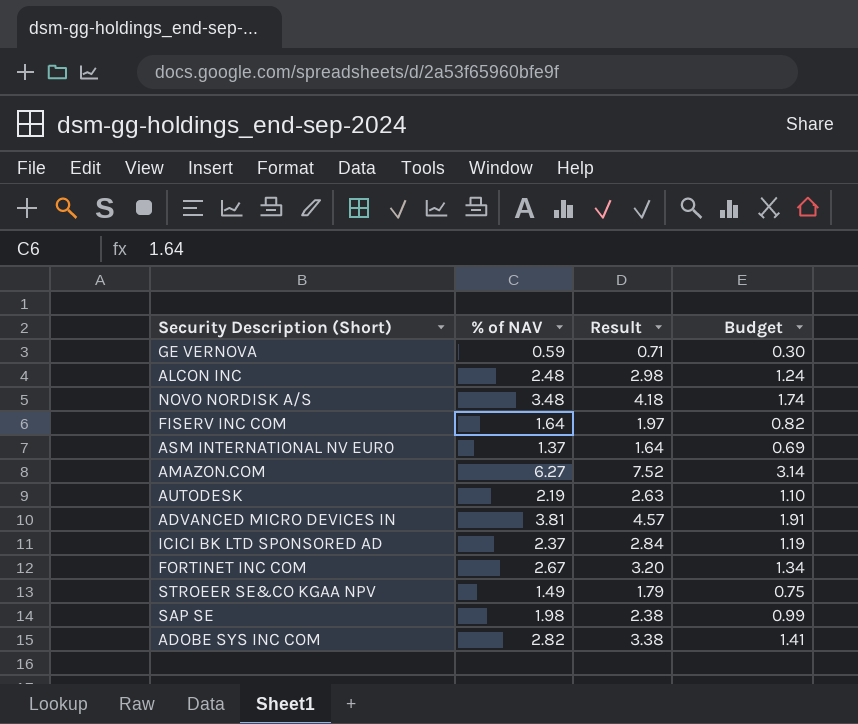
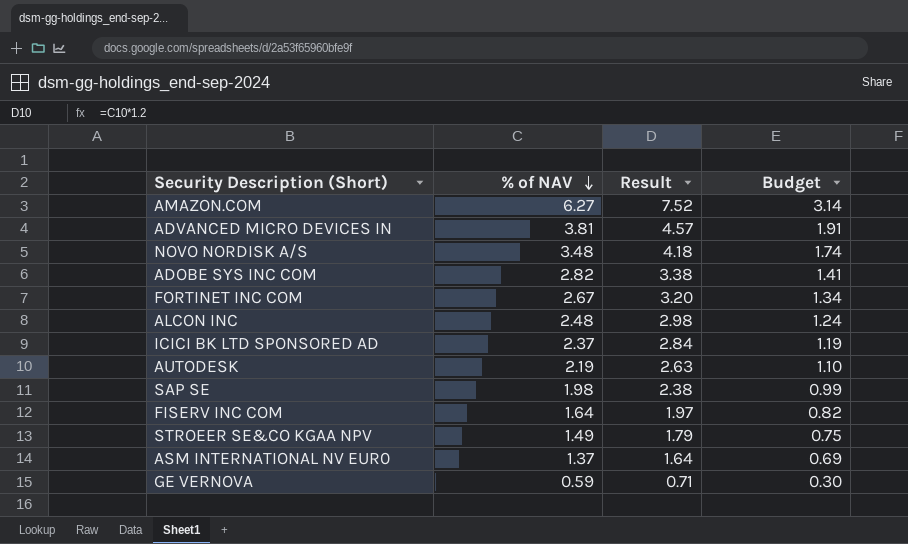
row order: none -> % of NAV descending

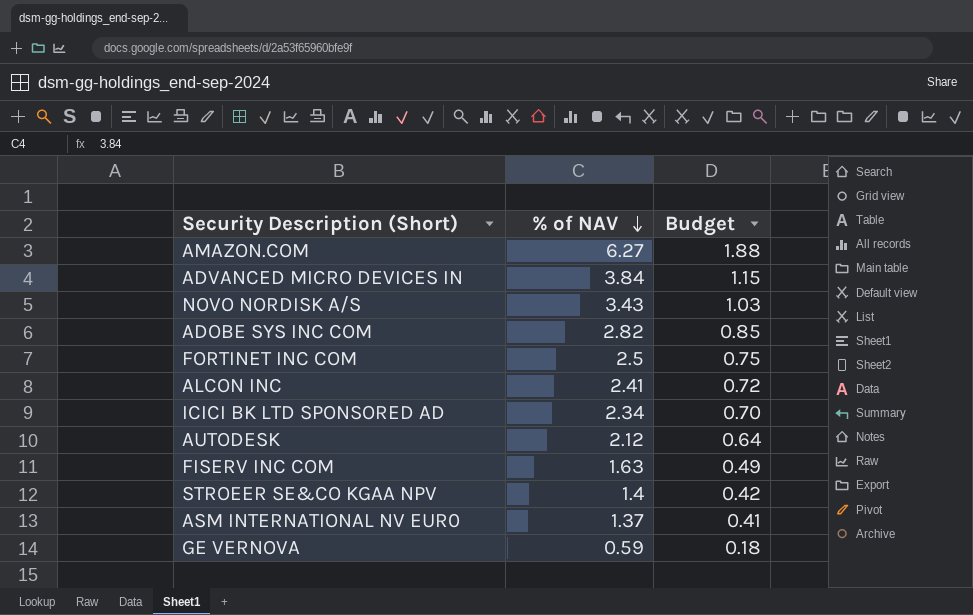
column Result | formula: [% of NAV] * 1.2 -> none
column Budget | formula: [% of NAV] * 0.5 -> [% of NAV] * 0.3
row SAP SE: 1.98 | 2.38 | 0.99 -> none
ADVANCED MICRO DEVICES IN | % of NAV: 3.81 -> 3.84
NOVO NORDISK A/S | % of NAV: 3.48 -> 3.43
FORTINET INC COM | % of NAV: 2.67 -> 2.5
ALCON INC | % of NAV: 2.48 -> 2.41
ICICI BK LTD SPONSORED AD | % of NAV: 2.37 -> 2.34
AUTODESK | % of NAV: 2.19 -> 2.12
FISERV INC COM | % of NAV: 1.64 -> 1.63
STROEER SE&CO KGAA NPV | % of NAV: 1.49 -> 1.4

